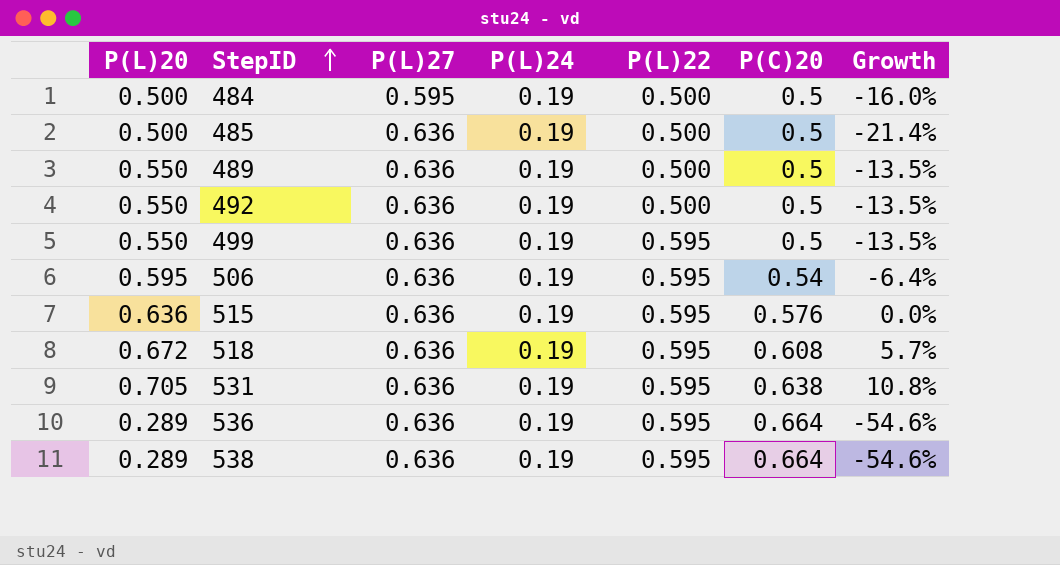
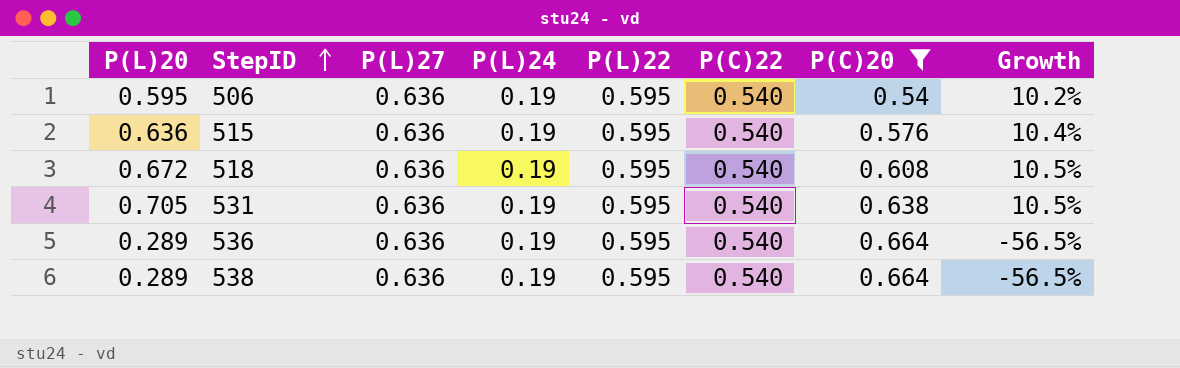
filter: none -> P(C)20 != 0.5
column P(C)22 | position: none -> 6
column Growth | formula: ([P(L)20] - [P(L)27]) / [P(L)27] -> ([P(L)20] - [P(C)20]) / [P(C)20]

